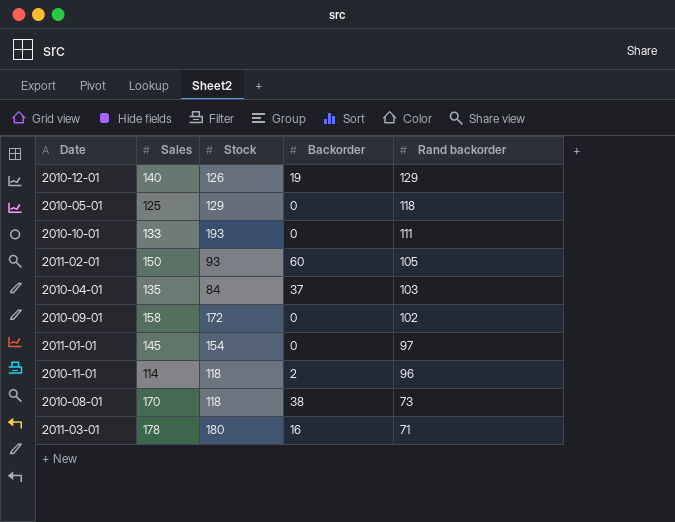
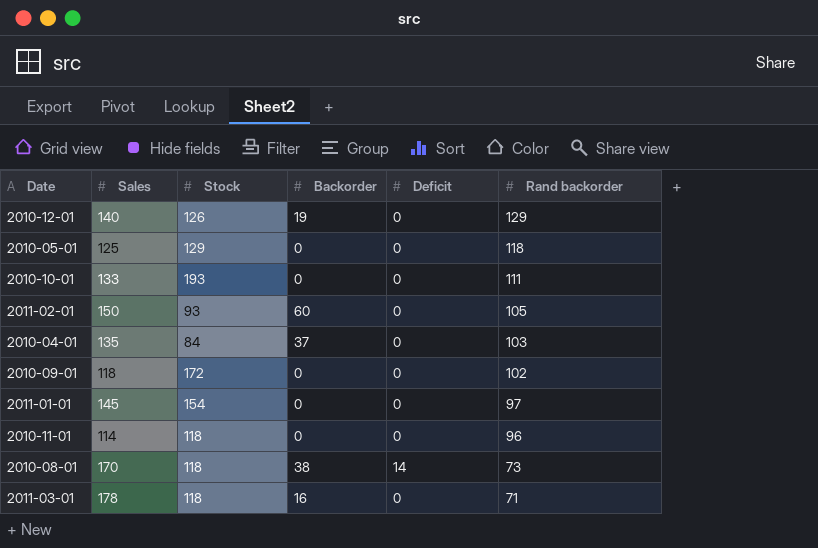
column Deficit | position: none -> 5
2010-09-01 | Sales: 158 -> 118
2010-11-01 | Backorder: 2 -> 0
2011-03-01 | Stock: 180 -> 118

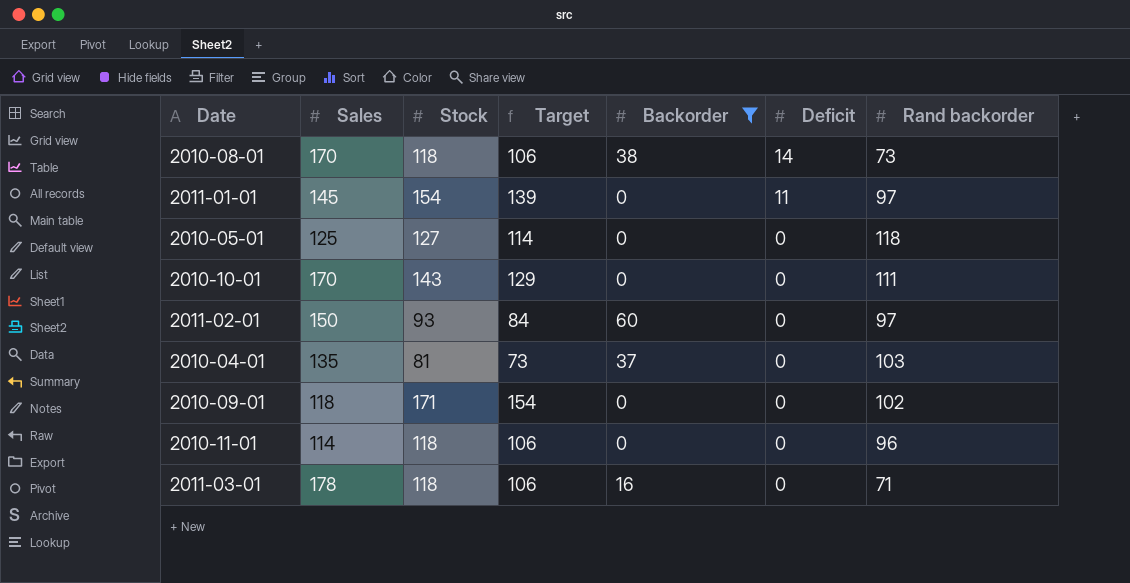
filter: none -> Backorder != 19
row order: Rand backorder descending -> Deficit descending
column Target | formula: none -> [Stock] * 0.9
2011-01-01 | Deficit: 0 -> 11
2010-05-01 | Stock: 129 -> 127
2010-10-01 | Sales: 133 -> 170
2010-10-01 | Stock: 193 -> 143
2011-02-01 | Rand backorder: 105 -> 97
2010-04-01 | Stock: 84 -> 81
2010-09-01 | Stock: 172 -> 171

